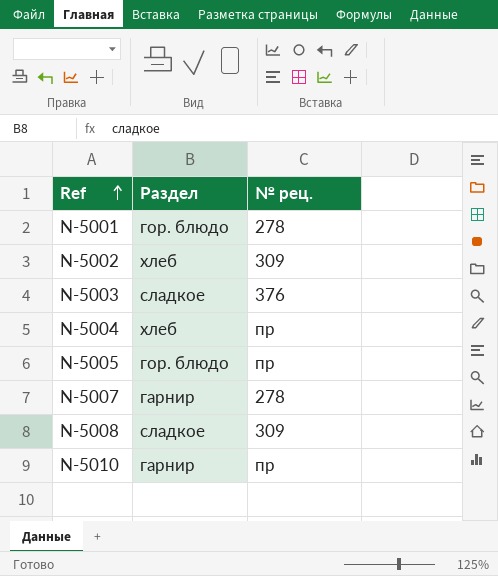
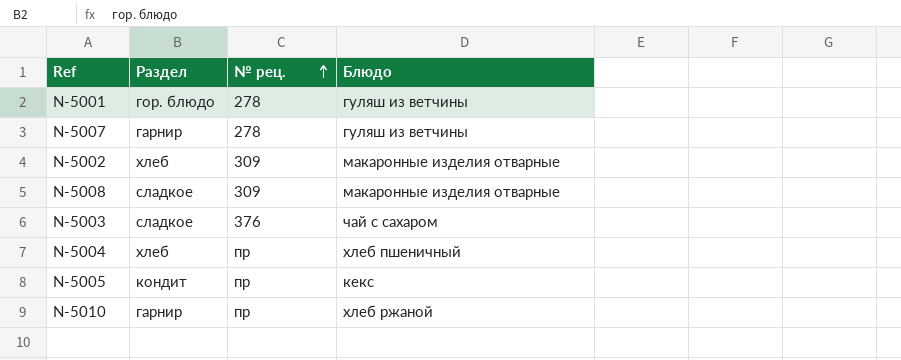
row order: Ref ascending -> № рец. ascending
column Блюдо | position: none -> 4
N-5005 | Раздел: гор. блюдо -> кондит

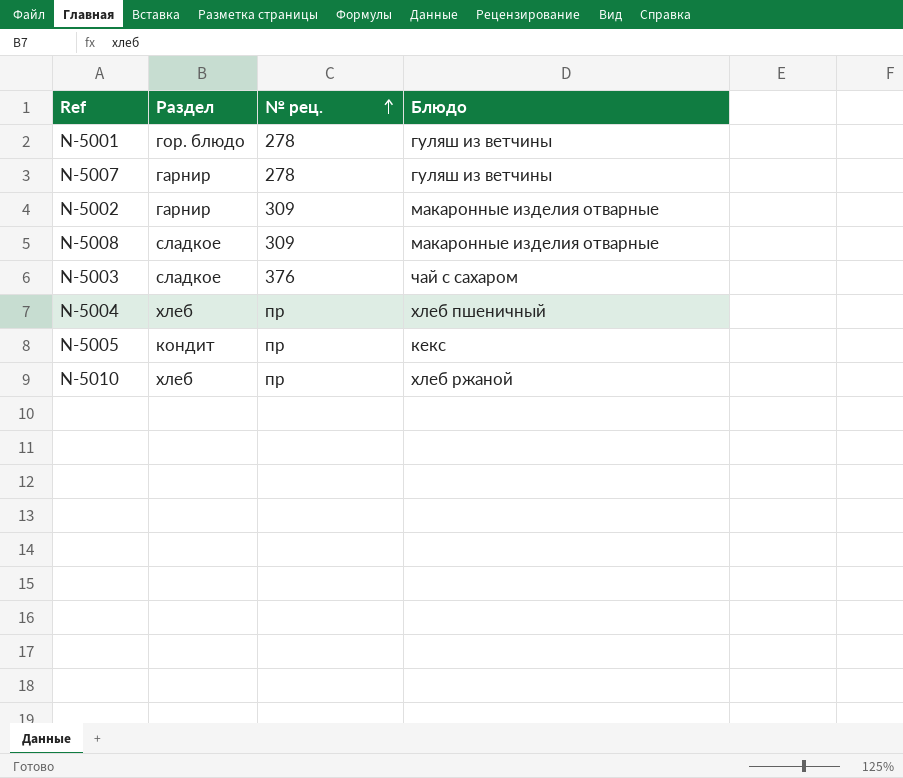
N-5002 | Раздел: хлеб -> гарнир
N-5010 | Раздел: гарнир -> хлеб

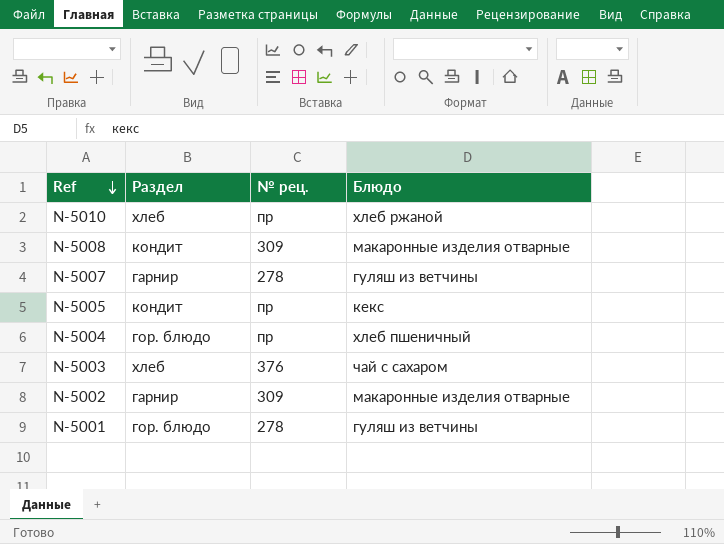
row order: № рец. ascending -> Ref descending
N-5008 | Раздел: сладкое -> кондит
N-5004 | Раздел: хлеб -> гор. блюдо
N-5003 | Раздел: сладкое -> хлеб

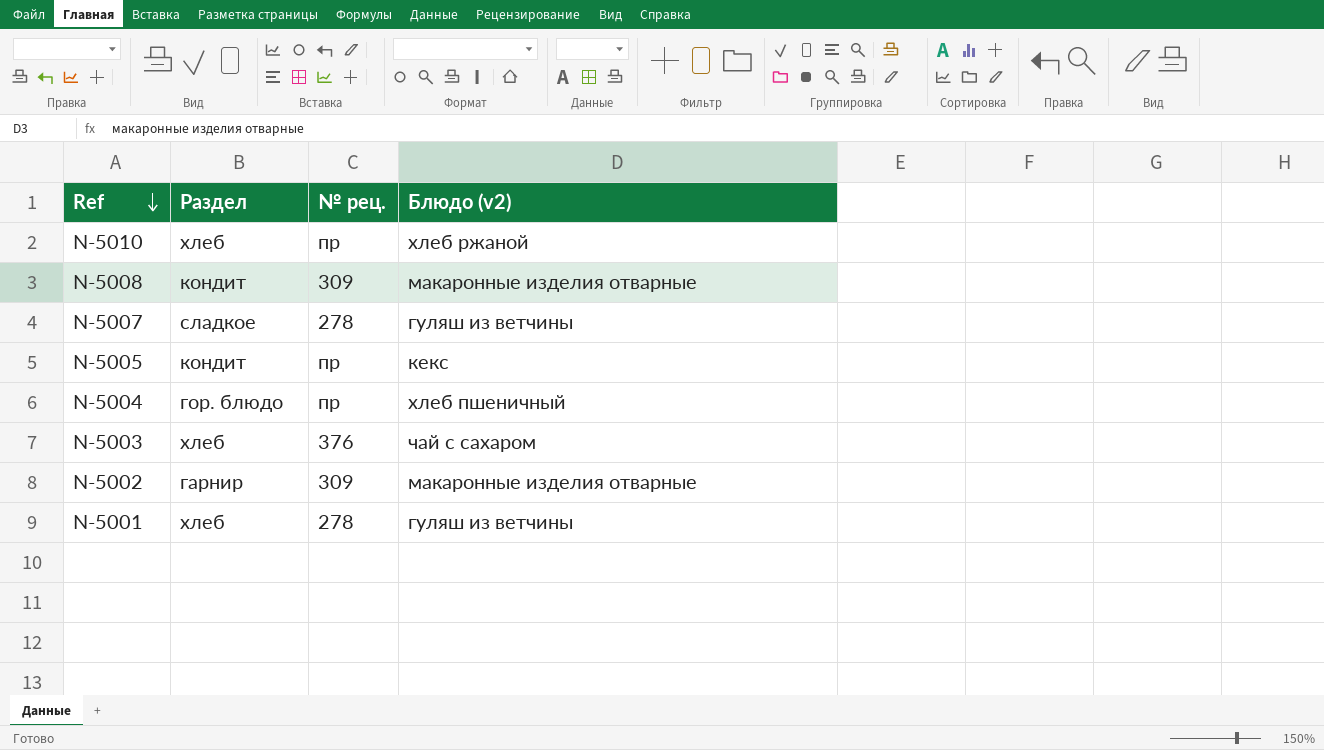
column name: Блюдо -> Блюдо (v2)
N-5007 | Раздел: гарнир -> сладкое
N-5001 | Раздел: гор. блюдо -> хлеб

